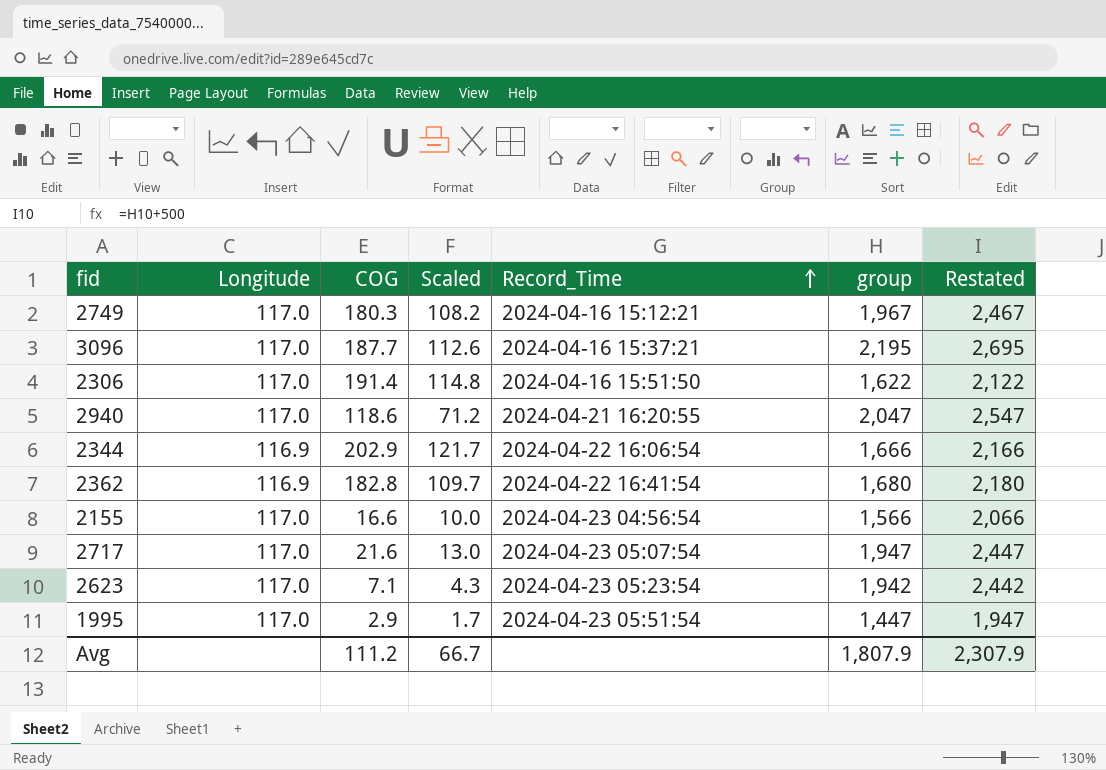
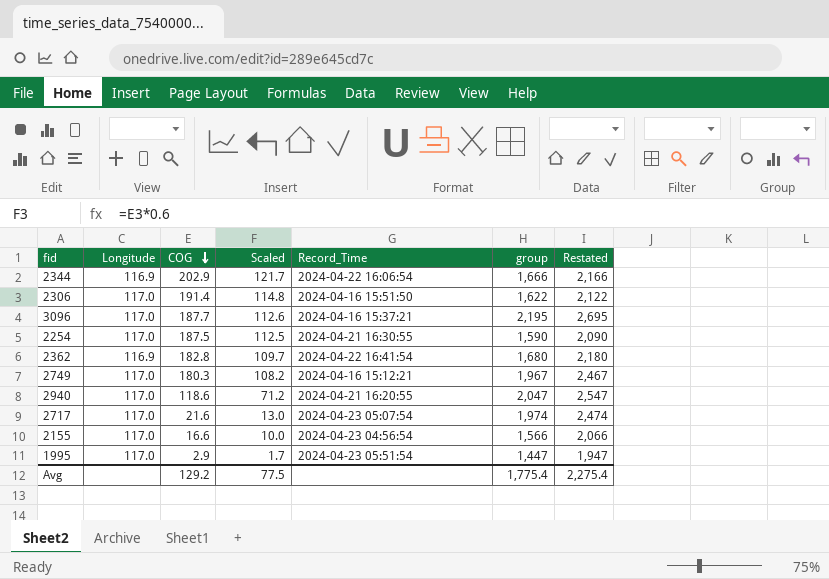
row order: Record_Time ascending -> COG descending
row 2623: 117.0 | 7.1 | 4.3 | 2024-04-23 05:23:54 | 1,942 | 2,442 -> none
row 2254: none -> 117.0 | 187.5 | 112.5 | 2024-04-21 16:30:55 | 1,590 | 2,090
2717 | group: 1,947 -> 1,974
2717 | Restated: 2,447 -> 2,474
Avg | COG: 111.2 -> 129.2
Avg | Scaled: 66.7 -> 77.5
Avg | group: 1,807.9 -> 1,775.4
Avg | Restated: 2,307.9 -> 2,275.4

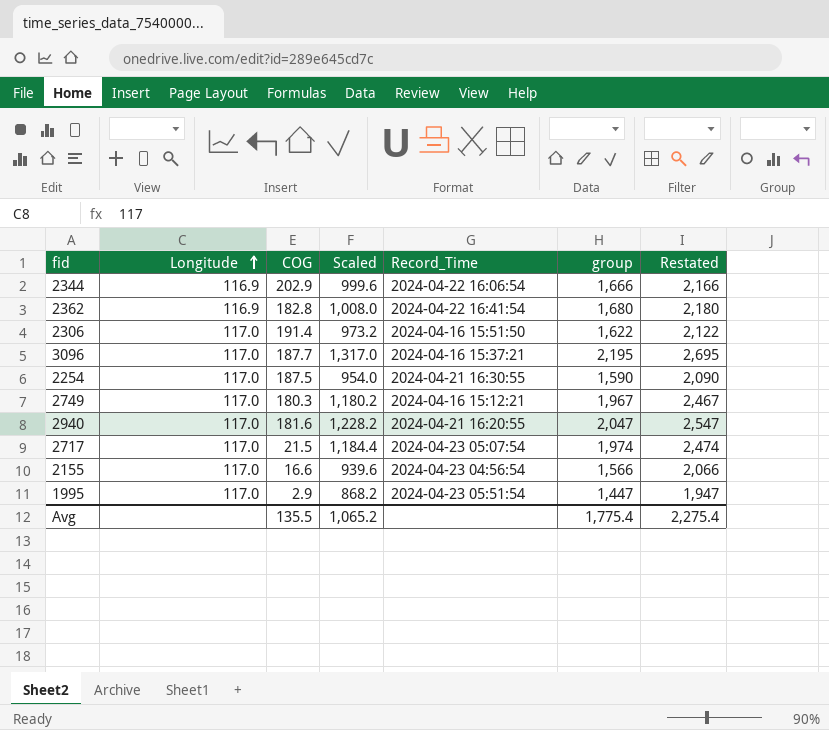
row order: COG descending -> Longitude ascending
column Scaled | formula: [COG] * 0.6 -> [group] * 0.6
2940 | COG: 118.6 -> 181.6
2717 | COG: 21.6 -> 21.5
Avg | COG: 129.2 -> 135.5
Avg | Scaled: 77.5 -> 1,065.2

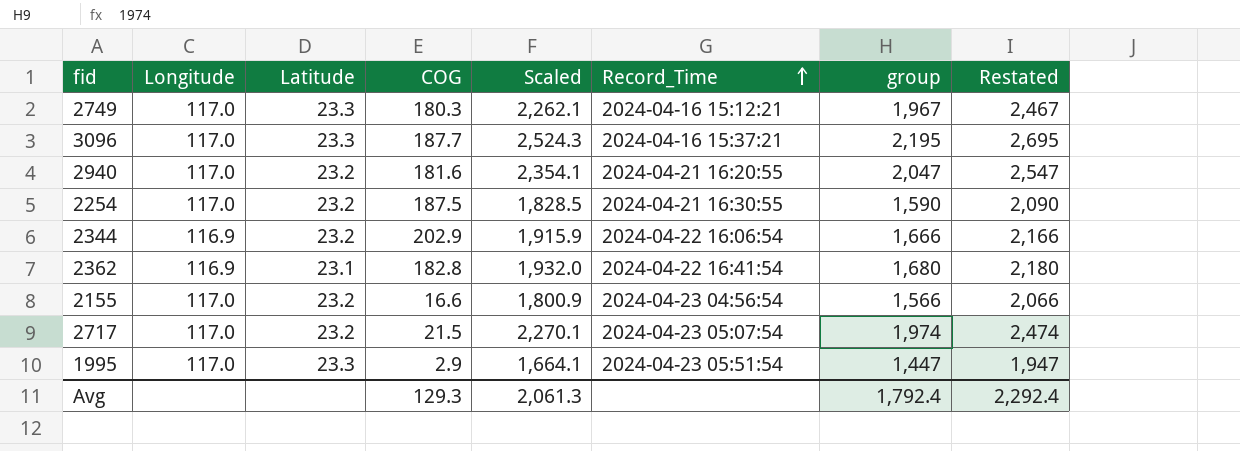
row order: Longitude ascending -> Record_Time ascending
column Latitude | position: none -> 3
column Scaled | formula: [group] * 0.6 -> [group] * 1.15
row 2306: 117.0 | 191.4 | 973.2 | 2024-04-16 15:51:50 | 1,622 | 2,122 -> none
Avg | COG: 135.5 -> 129.3
Avg | Scaled: 1,065.2 -> 2,061.3
Avg | group: 1,775.4 -> 1,792.4
Avg | Restated: 2,275.4 -> 2,292.4

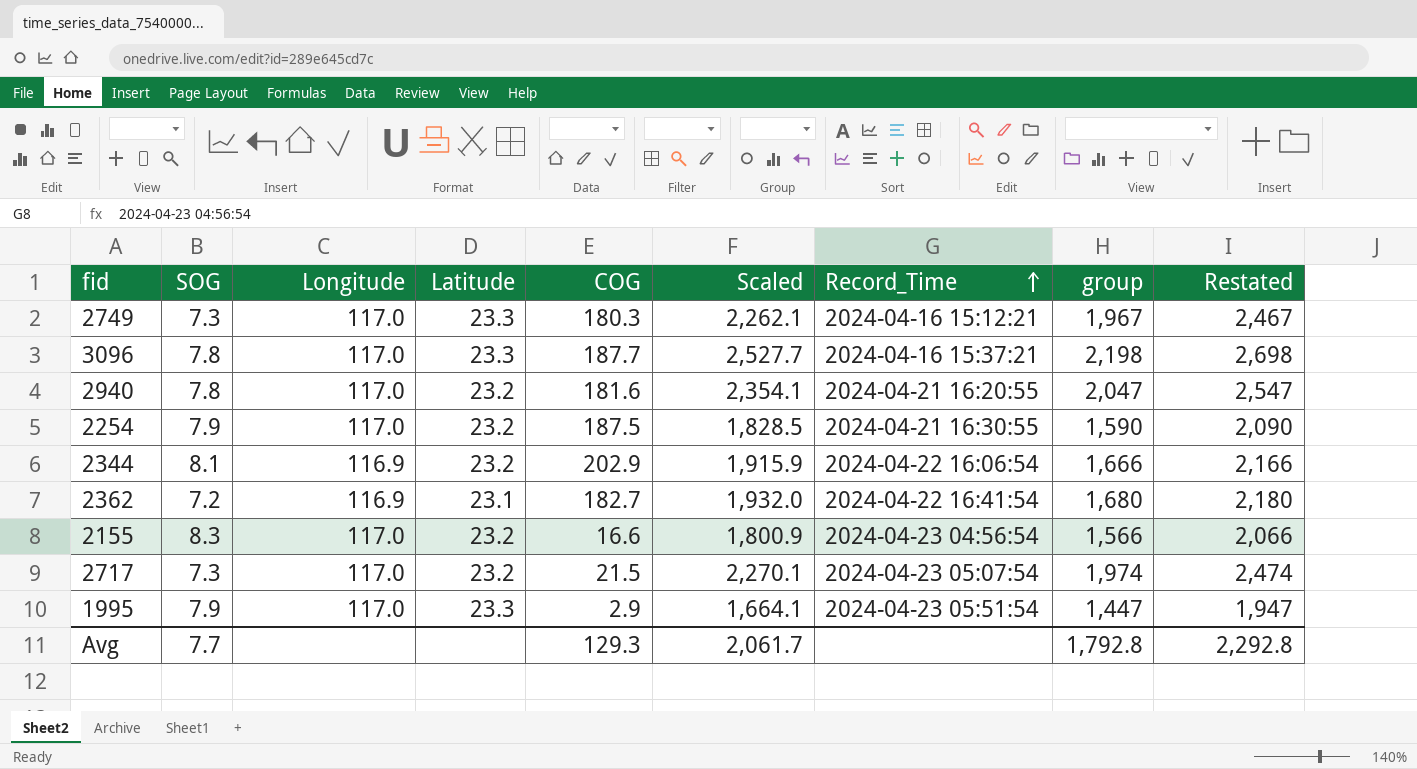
column SOG | position: none -> 2
3096 | Scaled: 2,524.3 -> 2,527.7
3096 | group: 2,195 -> 2,198
3096 | Restated: 2,695 -> 2,698
2362 | COG: 182.8 -> 182.7
Avg | Scaled: 2,061.3 -> 2,061.7
Avg | group: 1,792.4 -> 1,792.8
Avg | Restated: 2,292.4 -> 2,292.8

